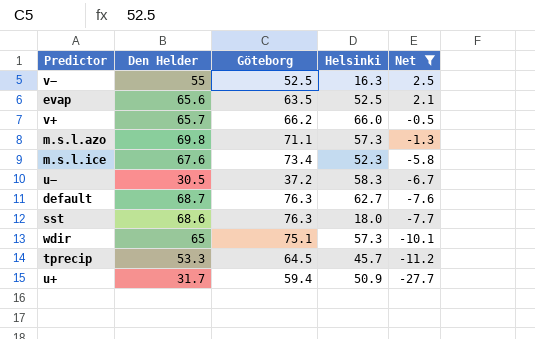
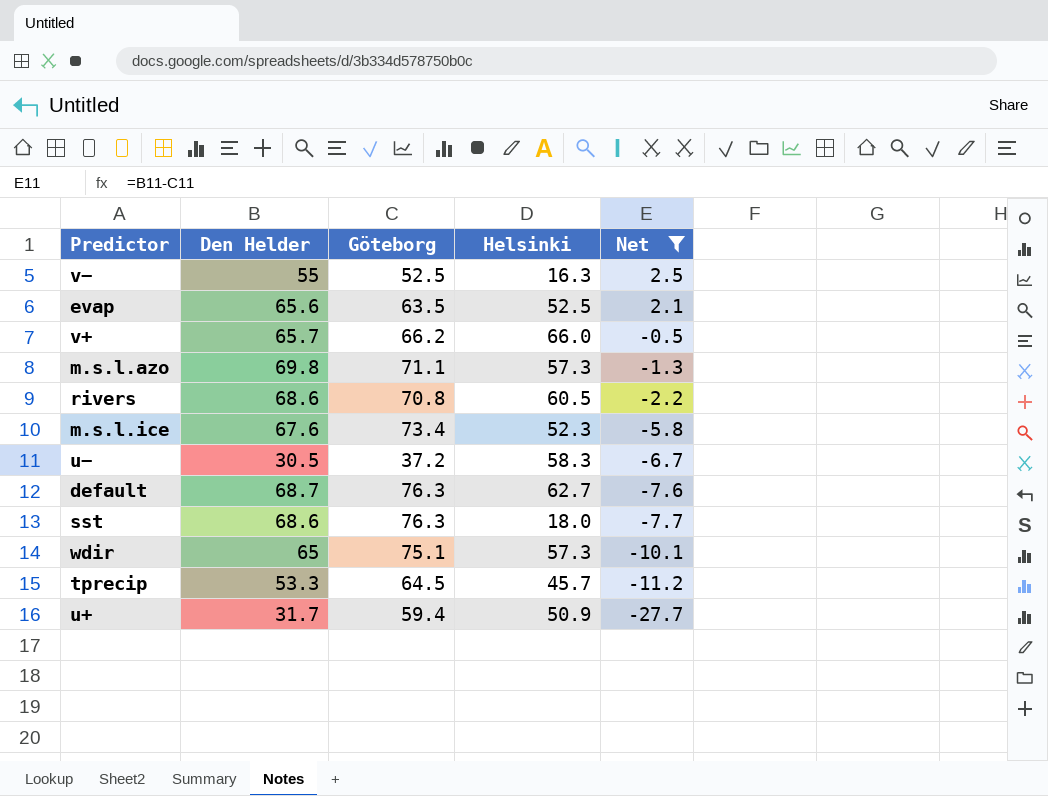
row rivers: none -> 68.6 | 70.8 | 60.5 | -2.2

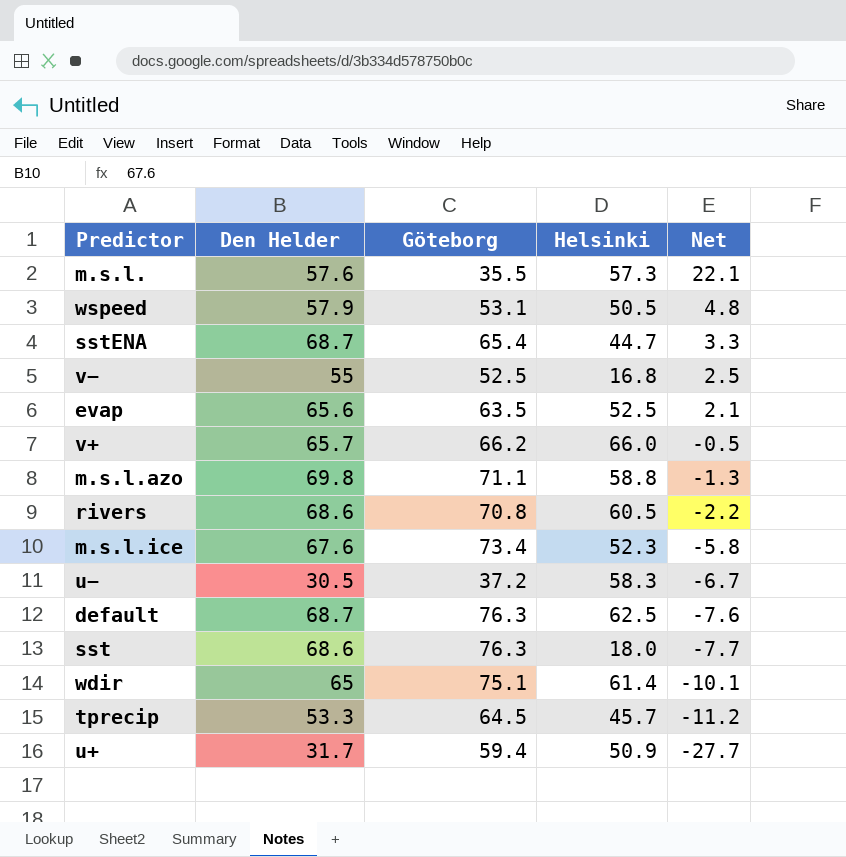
filter: Net <= 2.5 -> none
v− | Helsinki: 16.3 -> 16.8
m.s.l.azo | Helsinki: 57.3 -> 58.8
default | Helsinki: 62.7 -> 62.5
wdir | Helsinki: 57.3 -> 61.4

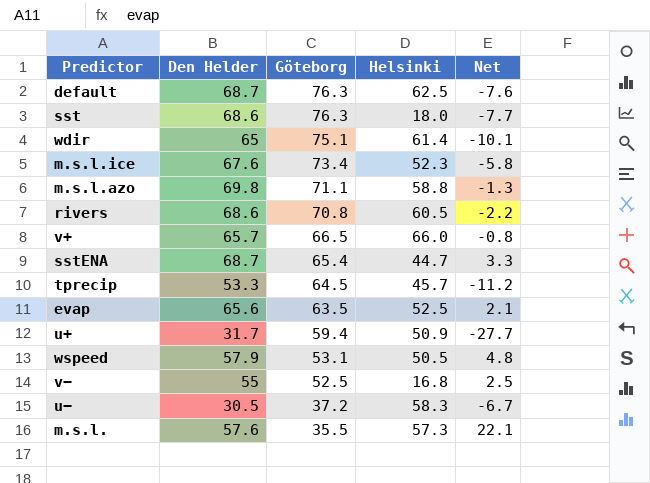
row order: Net descending -> Göteborg descending
v+ | Göteborg: 66.2 -> 66.5
v+ | Net: -0.5 -> -0.8

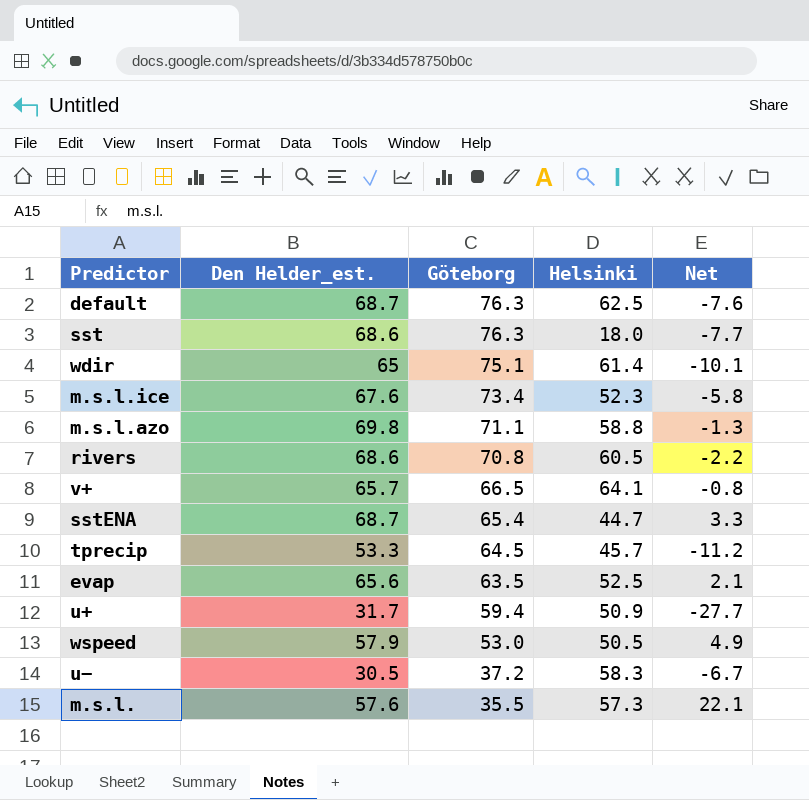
column name: Den Helder -> Den Helder_est.
row v−: 55 | 52.5 | 16.8 | 2.5 -> none
v+ | Helsinki: 66.0 -> 64.1
wspeed | Göteborg: 53.1 -> 53.0
wspeed | Net: 4.8 -> 4.9

